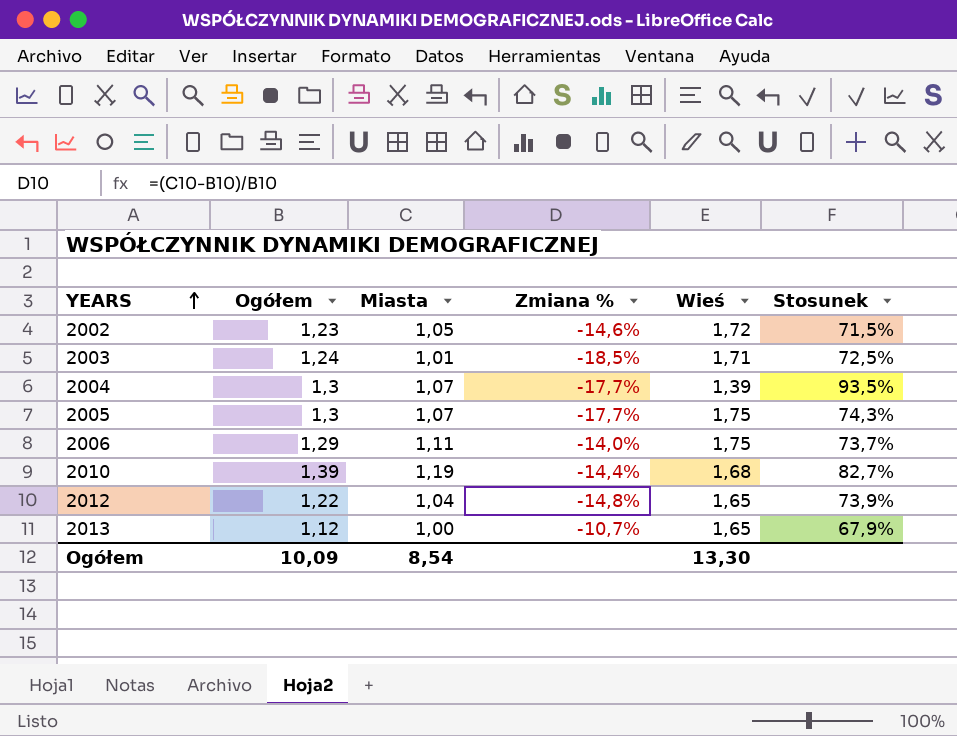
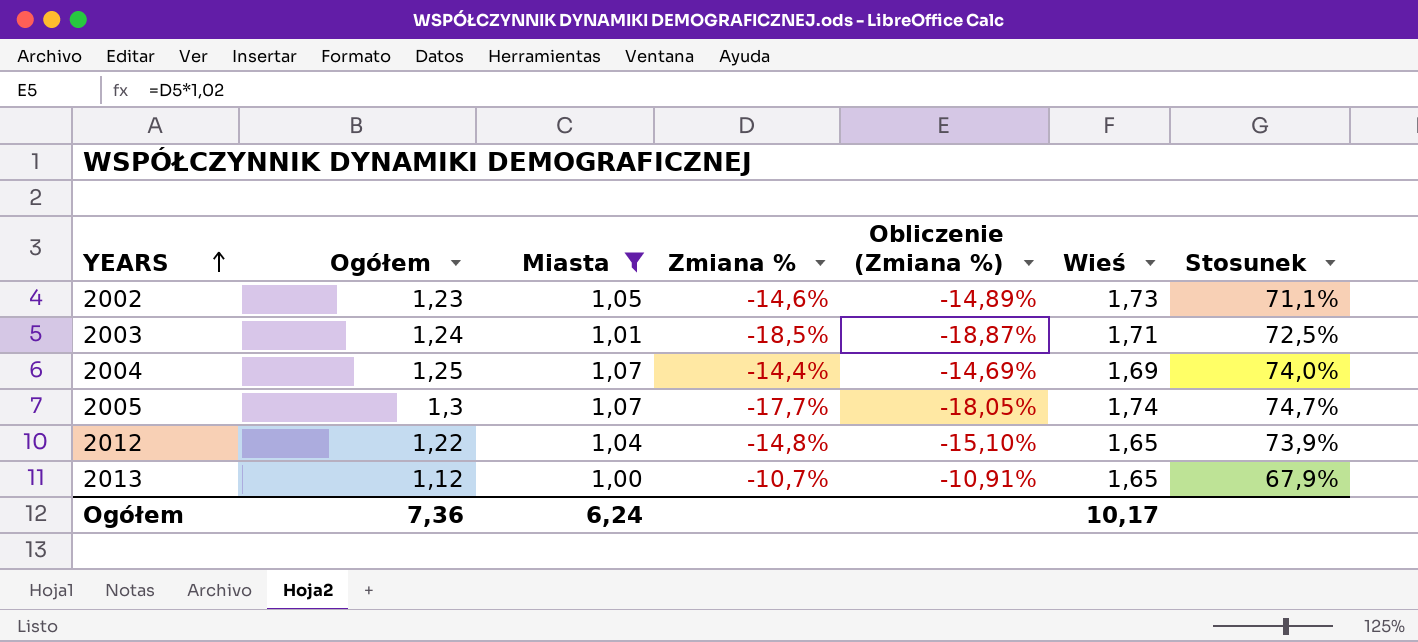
filter: none -> Miasta <= 1,07
column Obliczenie (Zmiana %) | formula: none -> [Zmiana %] * 1,02
2002 | Wieś: 1,72 -> 1,73
2002 | Stosunek: 71,5% -> 71,1%
2004 | Ogółem: 1,3 -> 1,25
2004 | Zmiana %: -17,7% -> -14,4%
2004 | Wieś: 1,39 -> 1,69
2004 | Stosunek: 93,5% -> 74,0%
2005 | Wieś: 1,75 -> 1,74
2005 | Stosunek: 74,3% -> 74,7%
Ogółem | Ogółem: 10,09 -> 7,36
Ogółem | Miasta: 8,54 -> 6,24
Ogółem | Wieś: 13,30 -> 10,17

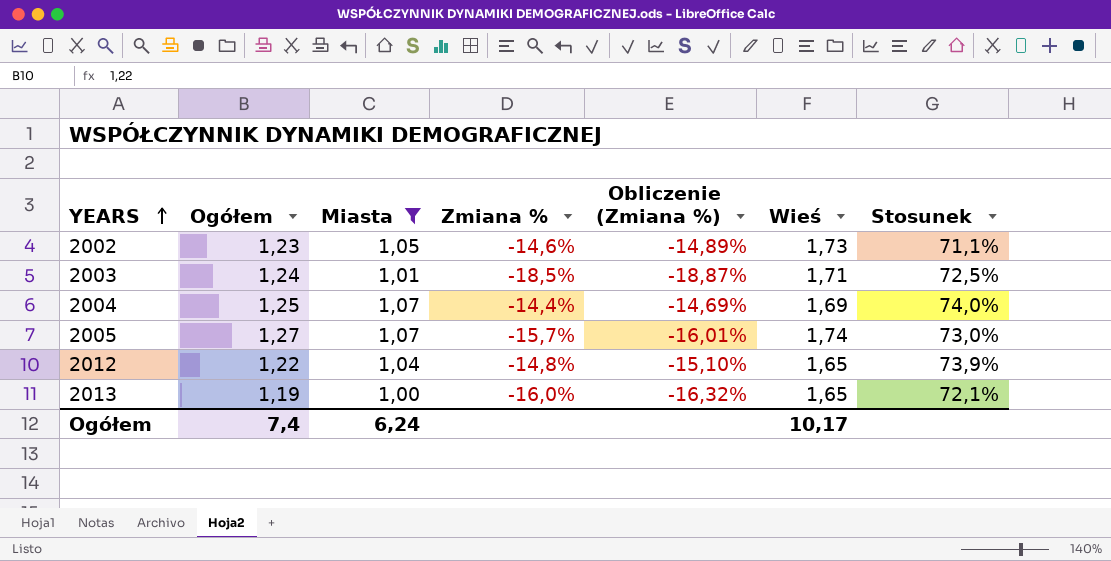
2005 | Ogółem: 1,3 -> 1,27
2005 | Zmiana %: -17,7% -> -15,7%
2005 | Obliczenie (Zmiana %): -18,05% -> -16,01%
2005 | Stosunek: 74,7% -> 73,0%
2013 | Ogółem: 1,12 -> 1,19
2013 | Zmiana %: -10,7% -> -16,0%
2013 | Obliczenie (Zmiana %): -10,91% -> -16,32%
2013 | Stosunek: 67,9% -> 72,1%
Ogółem | Ogółem: 7,36 -> 7,4

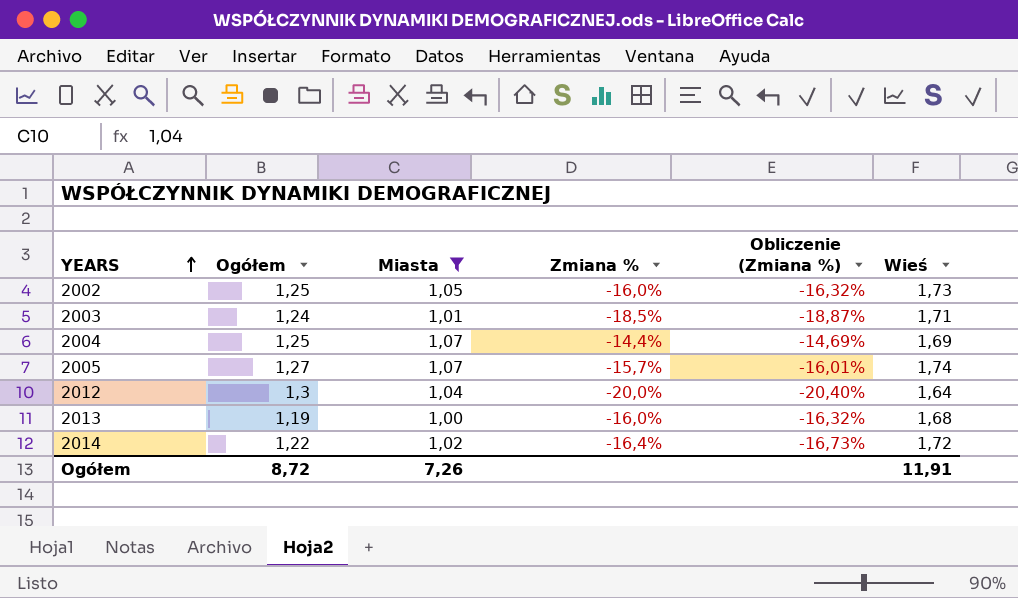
column Stosunek | formula: [Ogółem] / [Wieś] -> none
2002 | Ogółem: 1,23 -> 1,25
2002 | Zmiana %: -14,6% -> -16,0%
2002 | Obliczenie (Zmiana %): -14,89% -> -16,32%
2012 | Ogółem: 1,22 -> 1,3
2012 | Zmiana %: -14,8% -> -20,0%
2012 | Obliczenie (Zmiana %): -15,10% -> -20,40%
2012 | Wieś: 1,65 -> 1,64
2013 | Wieś: 1,65 -> 1,68
row 2014: none -> 1,22 | 1,02 | -16,4% | -16,73% | 1,72
Ogółem | Ogółem: 7,4 -> 8,72
Ogółem | Miasta: 6,24 -> 7,26
Ogółem | Wieś: 10,17 -> 11,91

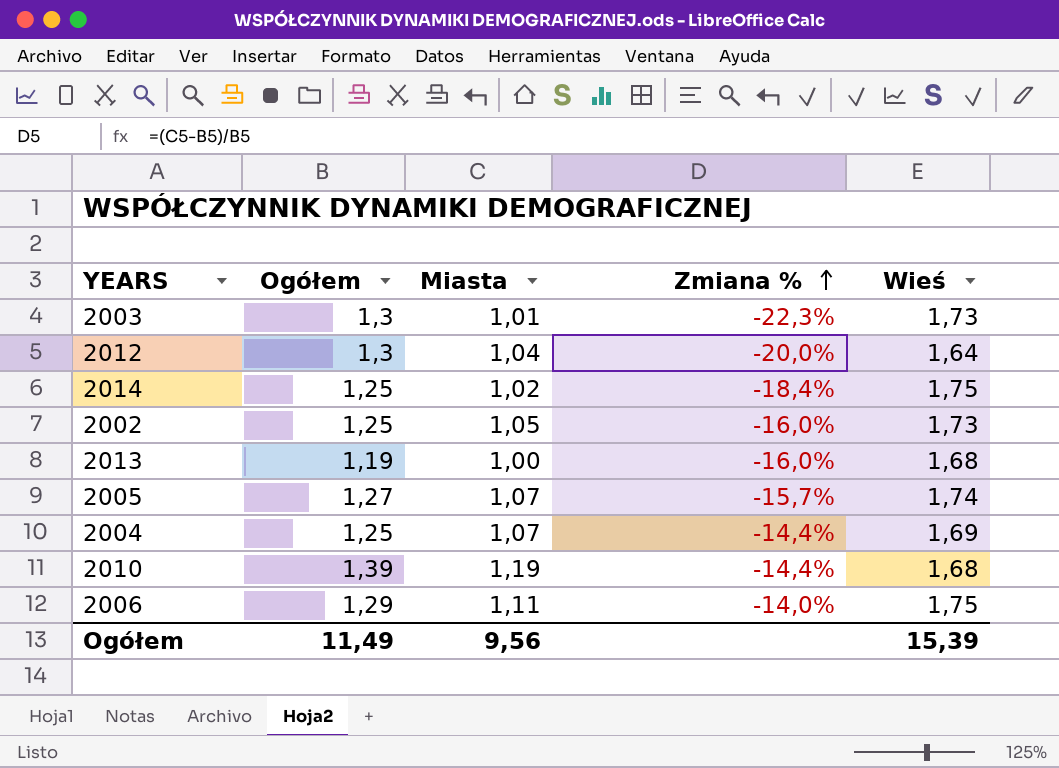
filter: Miasta <= 1,07 -> none
row order: YEARS ascending -> Zmiana % ascending
column Obliczenie (Zmiana %) | formula: [Zmiana %] * 1,02 -> none
2003 | Ogółem: 1,24 -> 1,3
2003 | Zmiana %: -18,5% -> -22,3%
2003 | Wieś: 1,71 -> 1,73
2014 | Ogółem: 1,22 -> 1,25
2014 | Zmiana %: -16,4% -> -18,4%
2014 | Wieś: 1,72 -> 1,75
Ogółem | Ogółem: 8,72 -> 11,49
Ogółem | Miasta: 7,26 -> 9,56
Ogółem | Wieś: 11,91 -> 15,39

